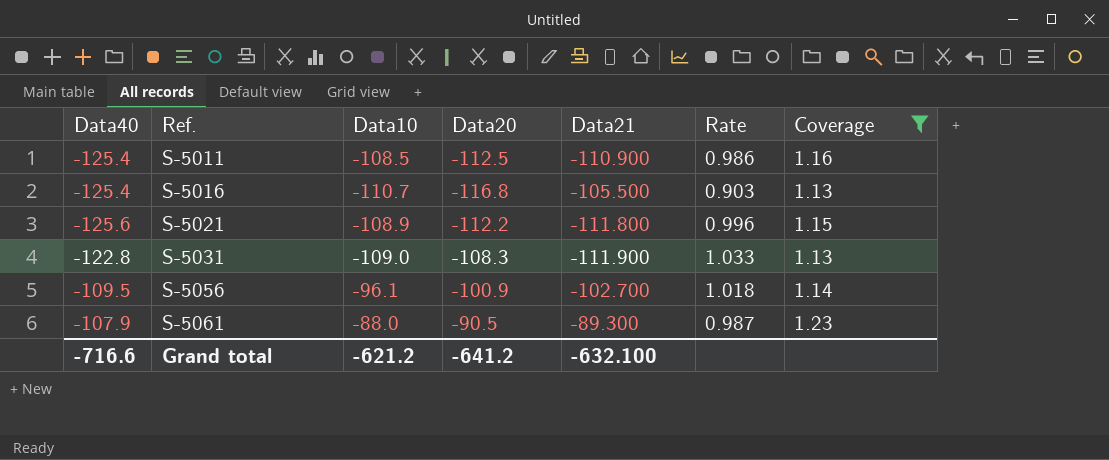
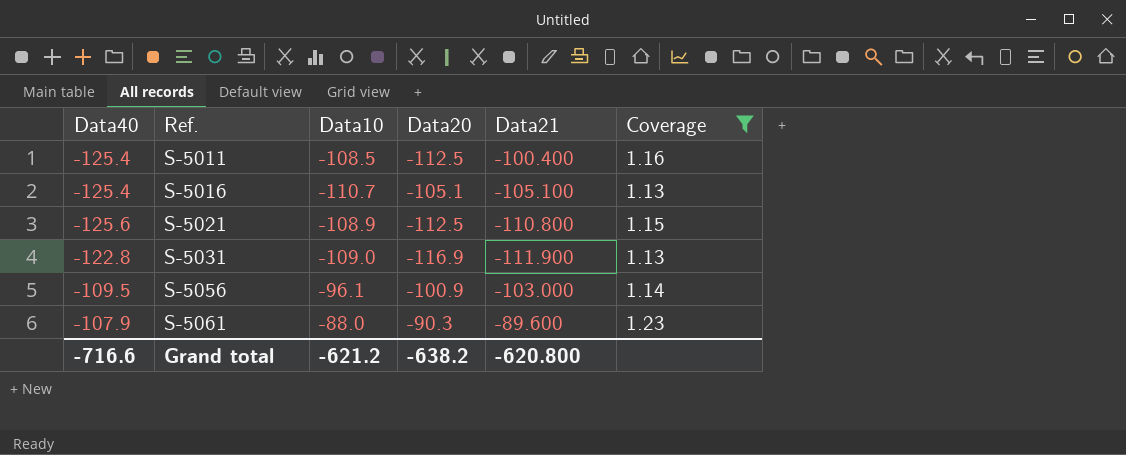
column Rate | formula: [Data21] / [Data20] -> none
S-5011 | Data21: -110.900 -> -100.400
S-5016 | Data20: -116.8 -> -105.1
S-5016 | Data21: -105.500 -> -105.100
S-5021 | Data20: -112.2 -> -112.5
S-5021 | Data21: -111.800 -> -110.800
S-5031 | Data20: -108.3 -> -116.9
S-5056 | Data21: -102.700 -> -103.000
S-5061 | Data20: -90.5 -> -90.3
S-5061 | Data21: -89.300 -> -89.600
Grand total | Data20: -641.2 -> -638.2
Grand total | Data21: -632.100 -> -620.800

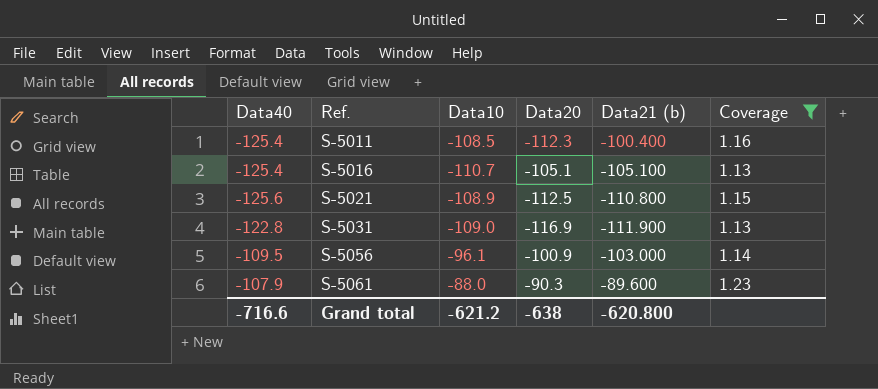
column name: Data21 -> Data21 (b)
S-5011 | Data20: -112.5 -> -112.3
Grand total | Data20: -638.2 -> -638

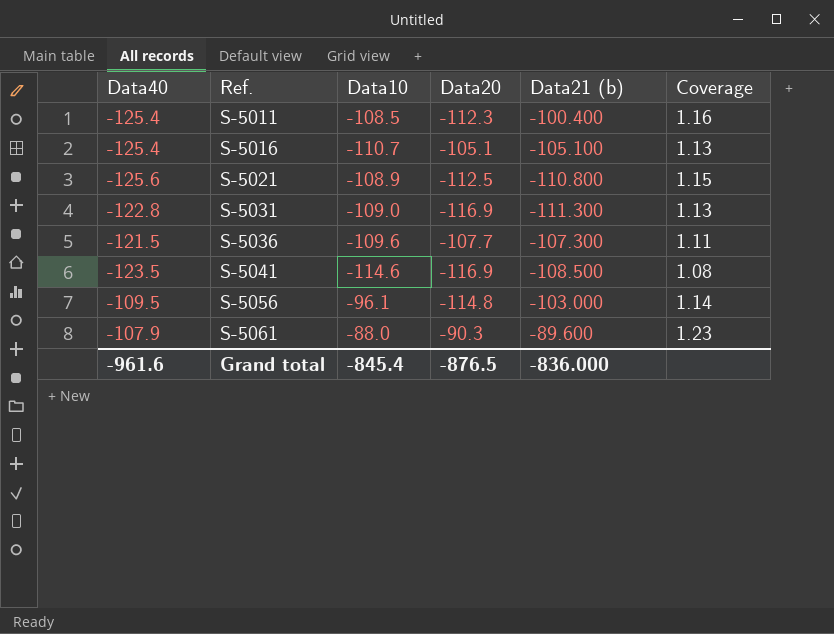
filter: Coverage >= 1.13 -> none
S-5031 | Data21 (b): -111.900 -> -111.300
S-5056 | Data20: -100.9 -> -114.8
Grand total | Data40: -716.6 -> -961.6
Grand total | Data10: -621.2 -> -845.4
Grand total | Data20: -638 -> -876.5
Grand total | Data21 (b): -620.800 -> -836.000

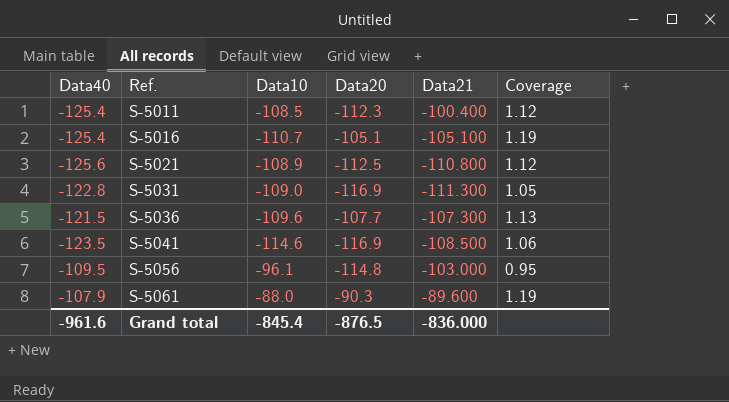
column name: Data21 (b) -> Data21
column Coverage | formula: [Data40] / [Data10] -> [Data40] / [Data20]

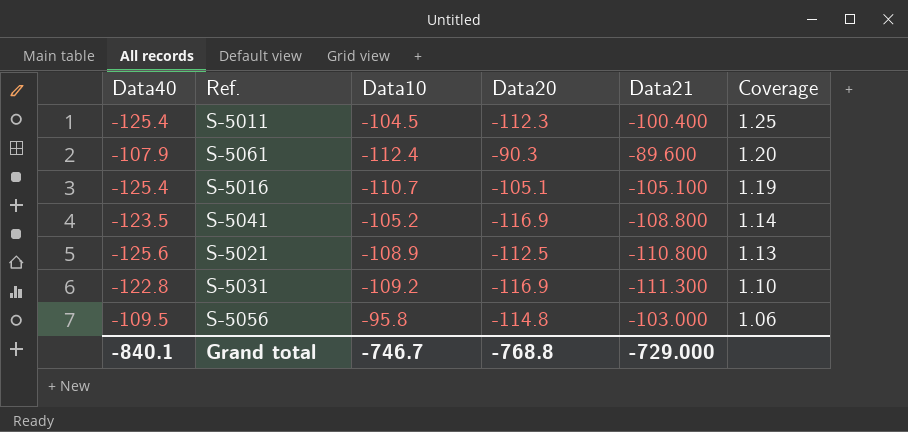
row order: Ref. ascending -> Coverage descending
column Coverage | formula: [Data40] / [Data20] -> [Data40] / [Data21]
row S-5036: -121.5 | -109.6 | -107.7 | -107.300 | 1.13 -> none
S-5011 | Data10: -108.5 -> -104.5
S-5061 | Data10: -88.0 -> -112.4
S-5041 | Data10: -114.6 -> -105.2
S-5041 | Data21: -108.500 -> -108.800
S-5031 | Data10: -109.0 -> -109.2
S-5056 | Data10: -96.1 -> -95.8
Grand total | Data40: -961.6 -> -840.1
Grand total | Data10: -845.4 -> -746.7
Grand total | Data20: -876.5 -> -768.8
Grand total | Data21: -836.000 -> -729.000

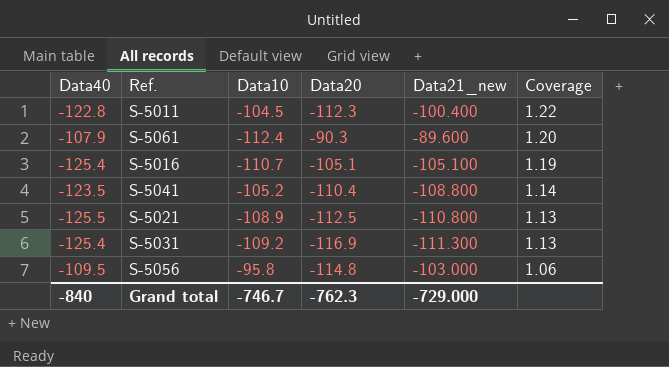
column name: Data21 -> Data21_new
S-5011 | Data40: -125.4 -> -122.8
S-5011 | Coverage: 1.25 -> 1.22
S-5041 | Data20: -116.9 -> -110.4
S-5021 | Data40: -125.6 -> -125.5
S-5031 | Data40: -122.8 -> -125.4
S-5031 | Coverage: 1.10 -> 1.13
Grand total | Data40: -840.1 -> -840
Grand total | Data20: -768.8 -> -762.3

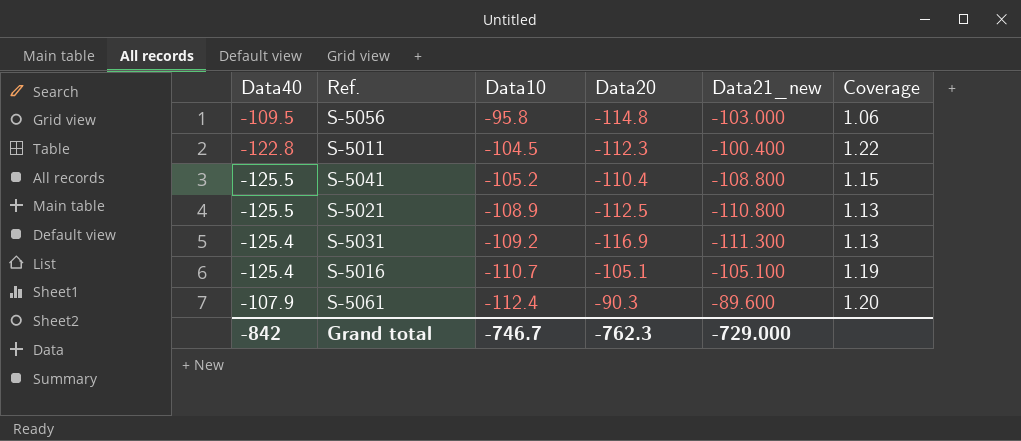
row order: Coverage descending -> Data10 descending
S-5041 | Data40: -123.5 -> -125.5
S-5041 | Coverage: 1.14 -> 1.15
Grand total | Data40: -840 -> -842

